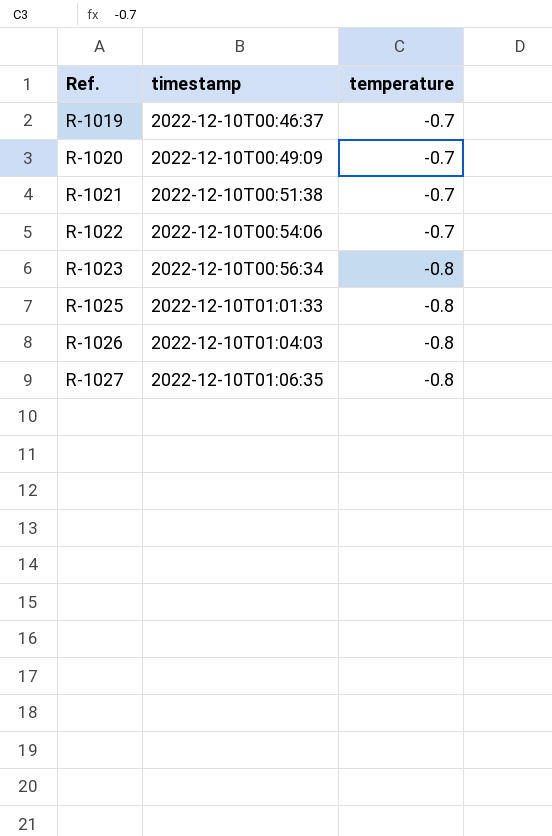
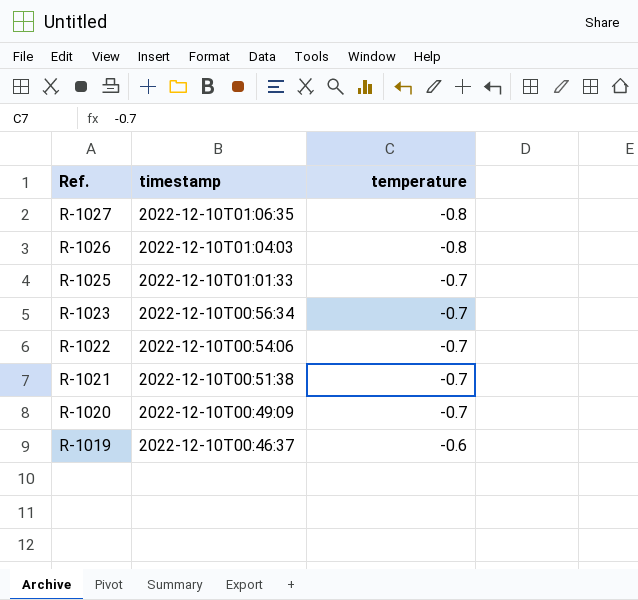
row order: Ref. ascending -> Ref. descending
R-1025 | temperature: -0.8 -> -0.7
R-1023 | temperature: -0.8 -> -0.7
R-1019 | temperature: -0.7 -> -0.6

